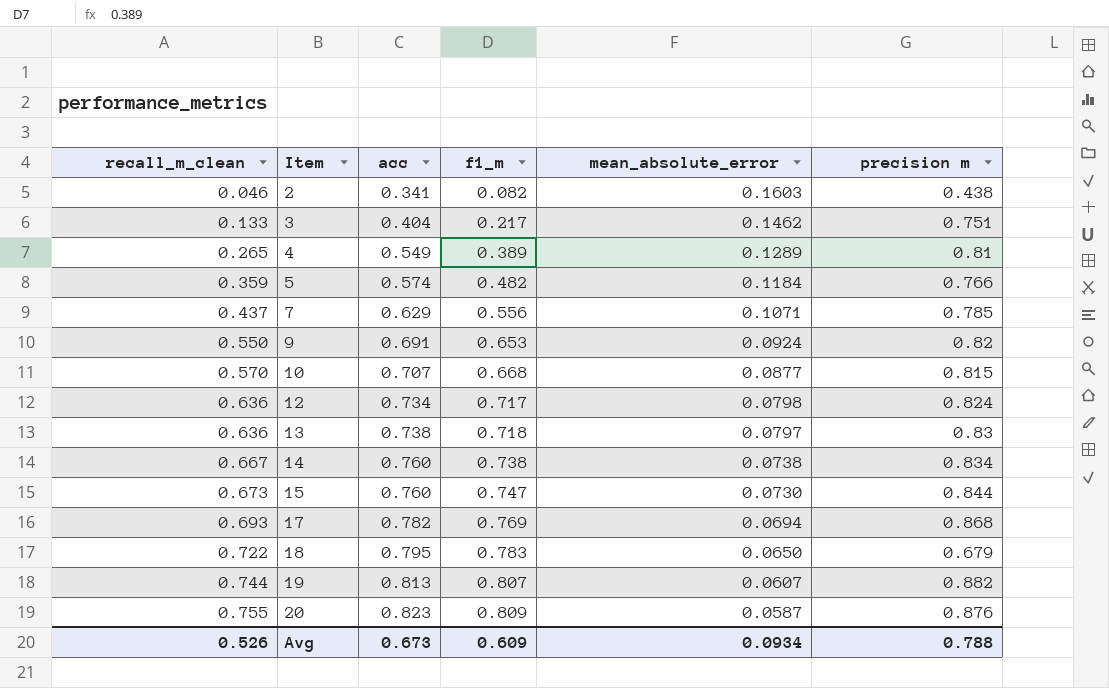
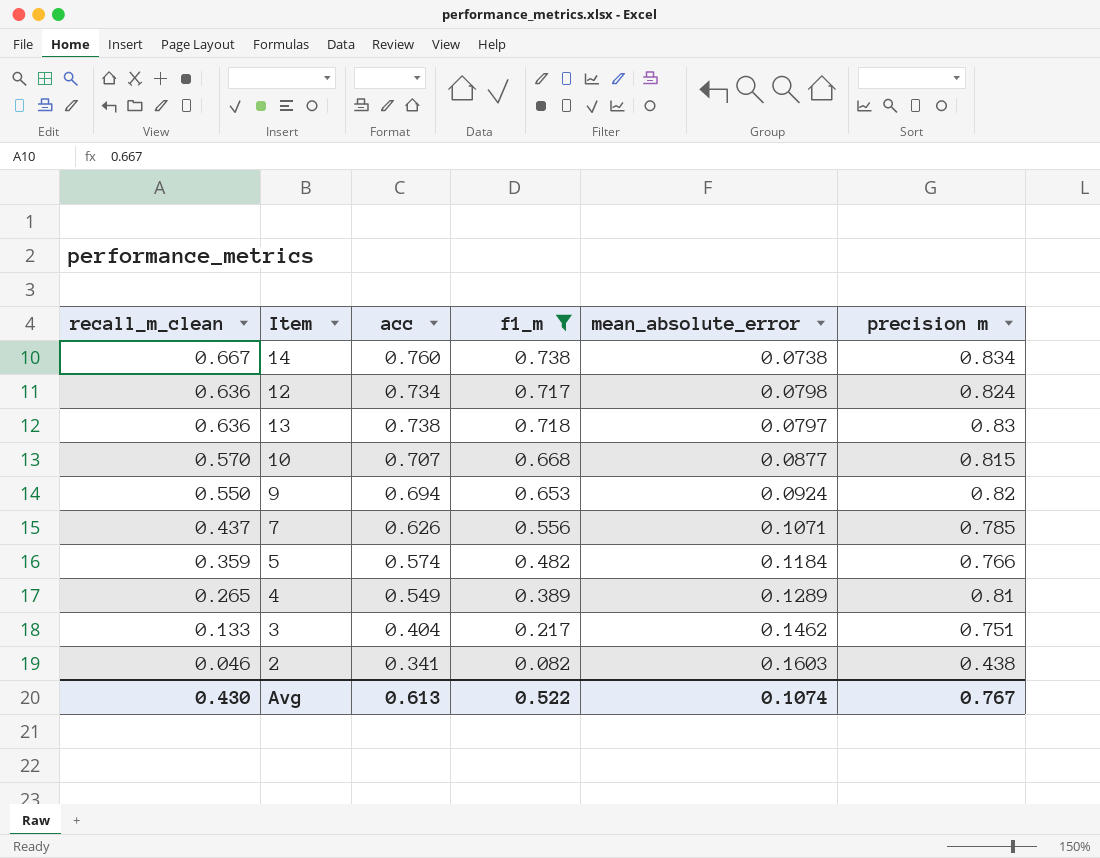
filter: none -> f1_m <= 0.738
row order: recall_m_clean ascending -> recall_m_clean descending
9 | acc: 0.691 -> 0.694
7 | acc: 0.629 -> 0.626
Avg | recall_m_clean: 0.526 -> 0.430
Avg | acc: 0.673 -> 0.613
Avg | f1_m: 0.609 -> 0.522
Avg | mean_absolute_error: 0.0934 -> 0.1074
Avg | precision m: 0.788 -> 0.767

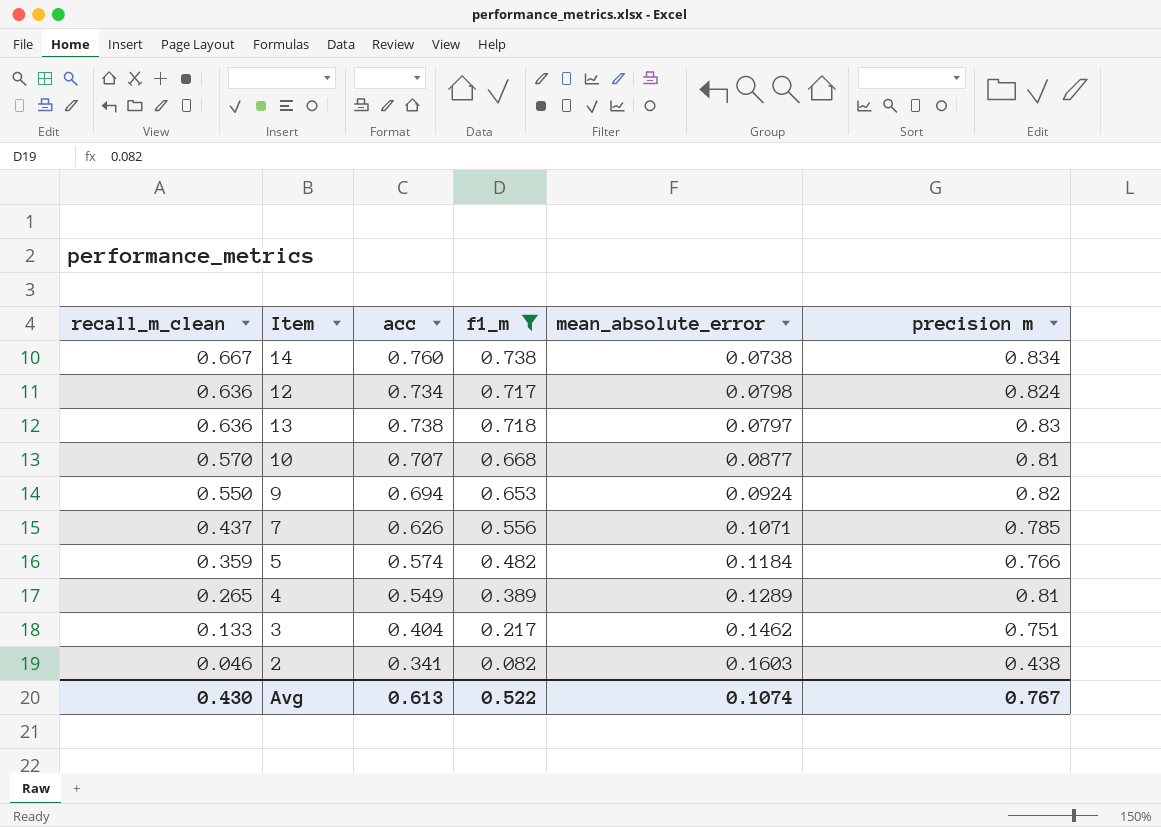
10 | precision m: 0.815 -> 0.81

